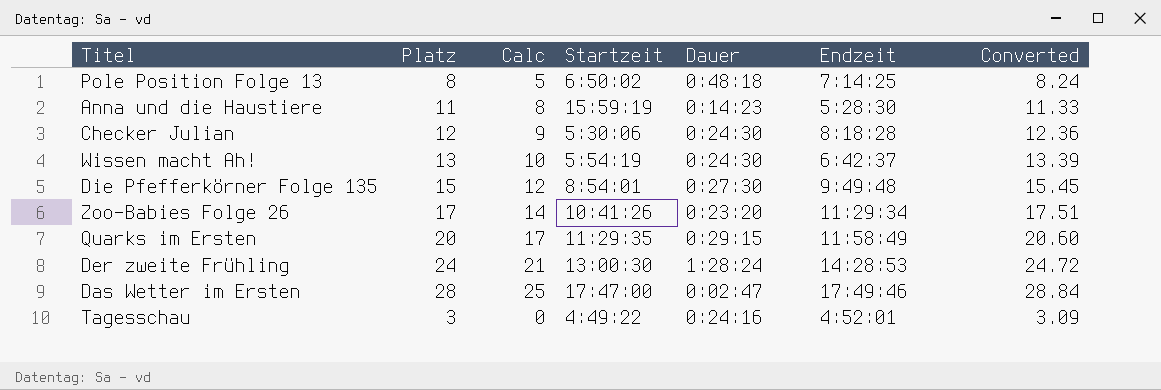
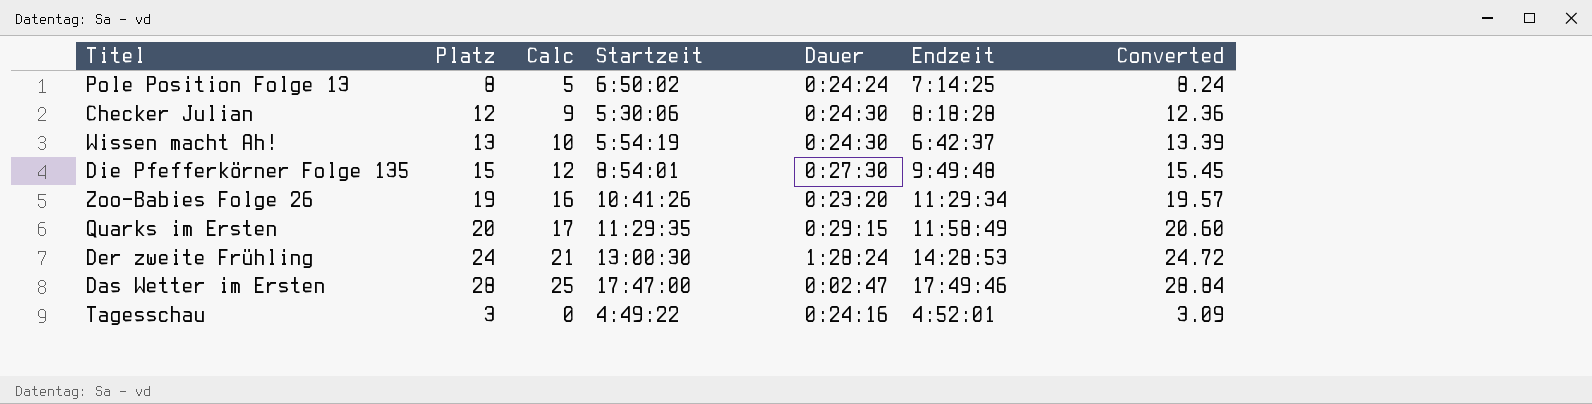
row Anna und die Haustiere: 11 | 8 | 15:59:19 | 0:14:23 | 5:28:30 | 11.33 -> none
Pole Position Folge 13 | Dauer: 0:48:18 -> 0:24:24
Zoo-Babies Folge 26 | Platz: 17 -> 19
Zoo-Babies Folge 26 | Calc: 14 -> 16
Zoo-Babies Folge 26 | Converted: 17.51 -> 19.57

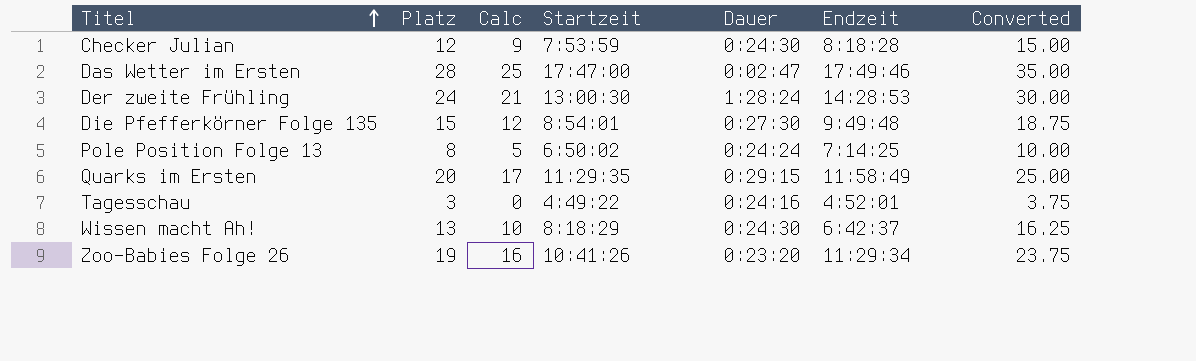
row order: none -> Titel ascending
column Converted | formula: [Platz] * 1.03 -> [Platz] * 1.25
Checker Julian | Startzeit: 5:30:06 -> 7:53:59
Wissen macht Ah! | Startzeit: 5:54:19 -> 8:18:29

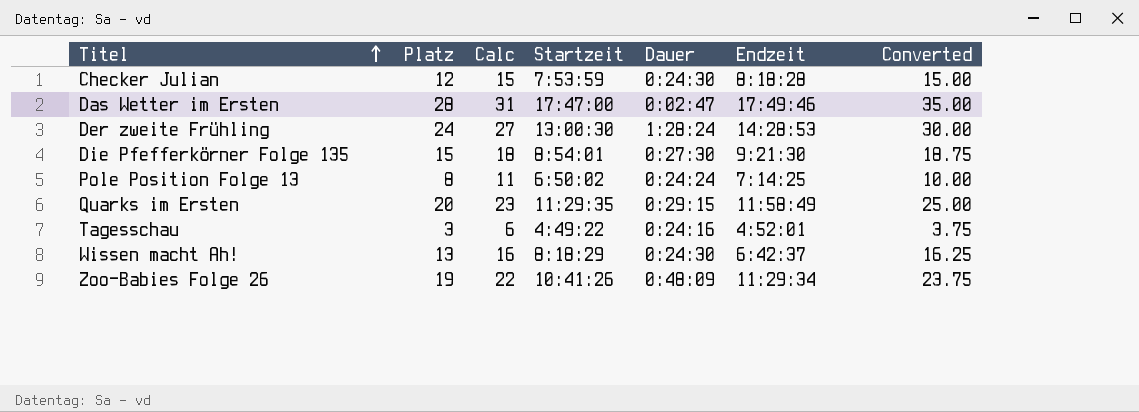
column Calc | formula: [Platz] - 3 -> [Platz] + 3
Die Pfefferkörner Folge 135 | Endzeit: 9:49:48 -> 9:21:30
Zoo-Babies Folge 26 | Dauer: 0:23:20 -> 0:48:09

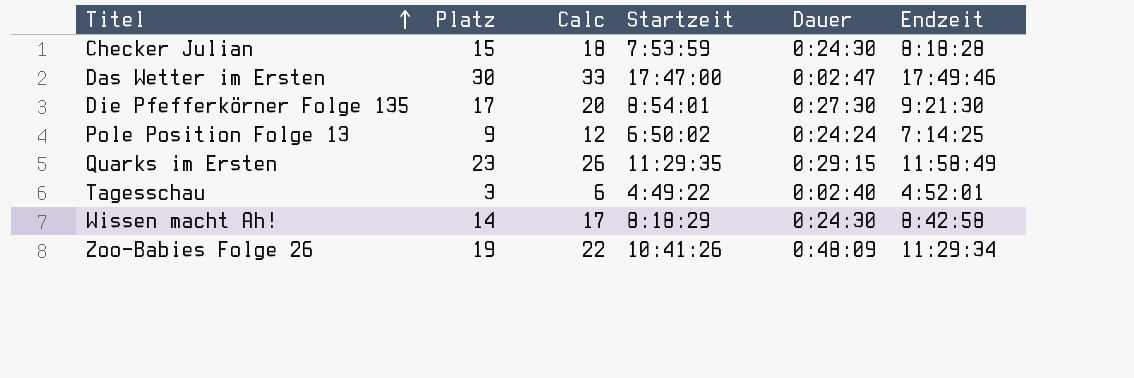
column Converted | formula: [Platz] * 1.25 -> none
row Der zweite Frühling: 24 | 27 | 13:00:30 | 1:28:24 | 14:28:53 | 30.00 -> none
Checker Julian | Platz: 12 -> 15
Checker Julian | Calc: 15 -> 18
Das Wetter im Ersten | Platz: 28 -> 30
Das Wetter im Ersten | Calc: 31 -> 33
Die Pfefferkörner Folge 135 | Platz: 15 -> 17
Die Pfefferkörner Folge 135 | Calc: 18 -> 20
Pole Position Folge 13 | Platz: 8 -> 9
Pole Position Folge 13 | Calc: 11 -> 12
Quarks im Ersten | Platz: 20 -> 23
Quarks im Ersten | Calc: 23 -> 26
Tagesschau | Dauer: 0:24:16 -> 0:02:40
Wissen macht Ah! | Platz: 13 -> 14
Wissen macht Ah! | Calc: 16 -> 17
Wissen macht Ah! | Endzeit: 6:42:37 -> 8:42:58

